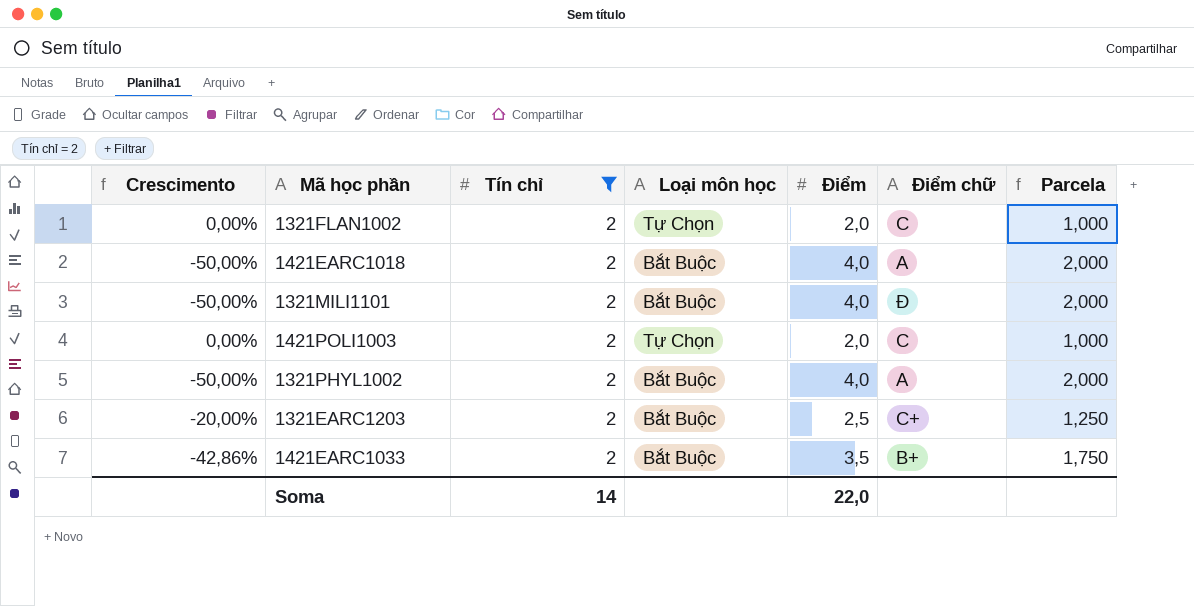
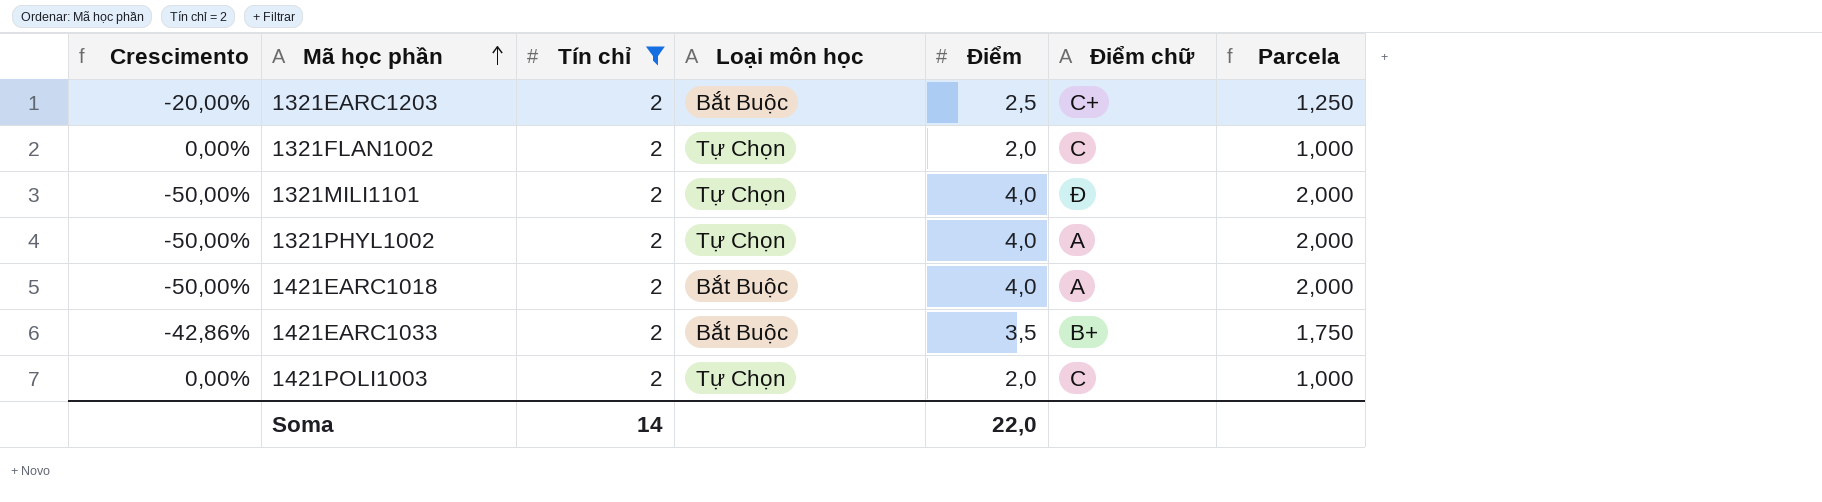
row order: none -> Mã học phần ascending
1321MILI1101 | Loại môn học: Bắt Buộc -> Tự Chọn
1321PHYL1002 | Loại môn học: Bắt Buộc -> Tự Chọn

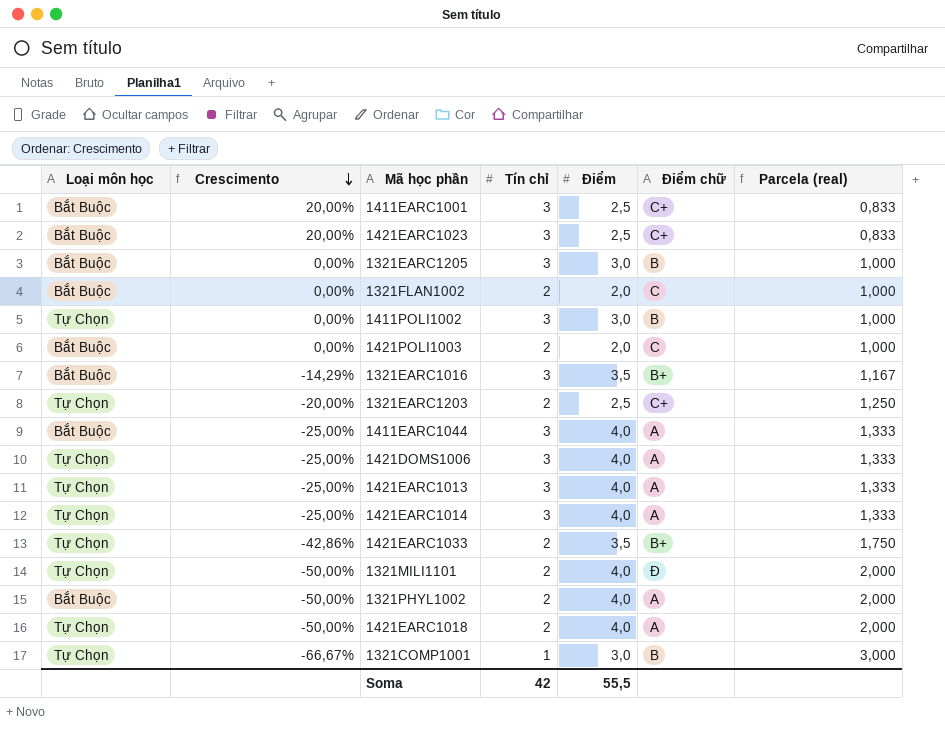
filter: Tín chỉ = 2 -> none
row order: Mã học phần ascending -> Crescimento descending
column Loại môn học | position: 4 -> 1
column name: Parcela -> Parcela (real)
1321FLAN1002 | Loại môn học: Tự Chọn -> Bắt Buộc
1421POLI1003 | Loại môn học: Tự Chọn -> Bắt Buộc
1321EARC1203 | Loại môn học: Bắt Buộc -> Tự Chọn
1421EARC1033 | Loại môn học: Bắt Buộc -> Tự Chọn
1321PHYL1002 | Loại môn học: Tự Chọn -> Bắt Buộc
1421EARC1018 | Loại môn học: Bắt Buộc -> Tự Chọn
Soma | Tín chỉ: 14 -> 42
Soma | Điểm: 22,0 -> 55,5

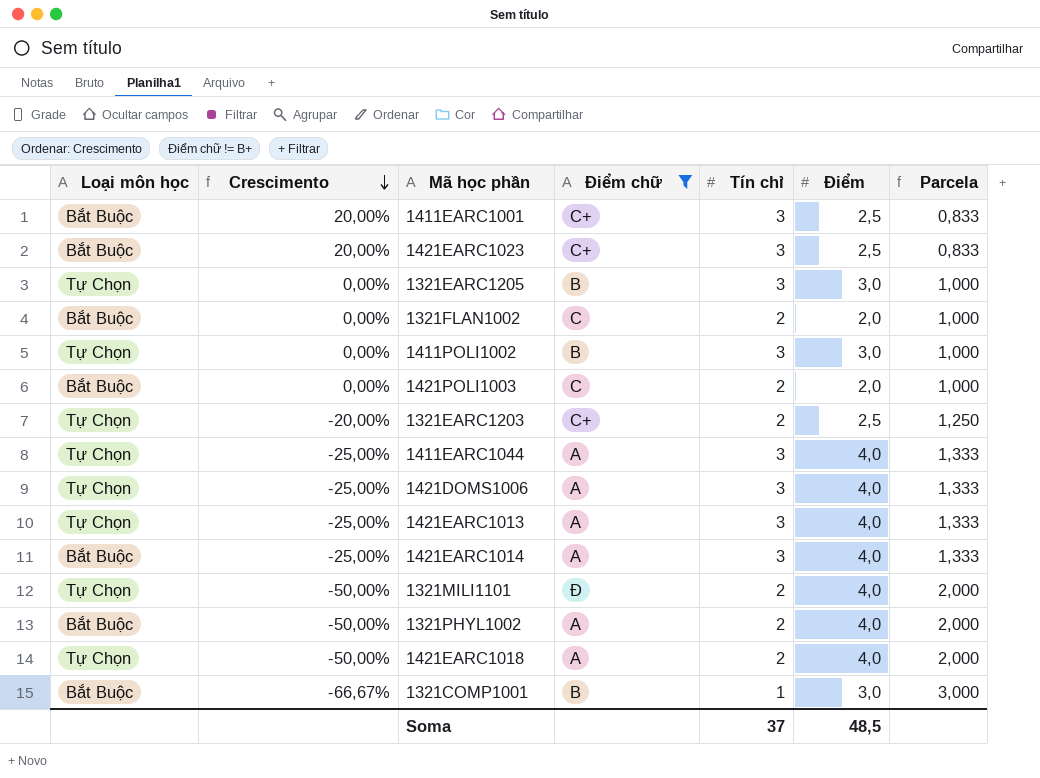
filter: none -> Điểm chữ != B+
column Điểm chữ | position: 6 -> 4
column name: Parcela (real) -> Parcela
1321EARC1205 | Loại môn học: Bắt Buộc -> Tự Chọn
1411EARC1044 | Loại môn học: Bắt Buộc -> Tự Chọn
1421EARC1014 | Loại môn học: Tự Chọn -> Bắt Buộc
1321COMP1001 | Loại môn học: Tự Chọn -> Bắt Buộc
Soma | Tín chỉ: 42 -> 37
Soma | Điểm: 55,5 -> 48,5

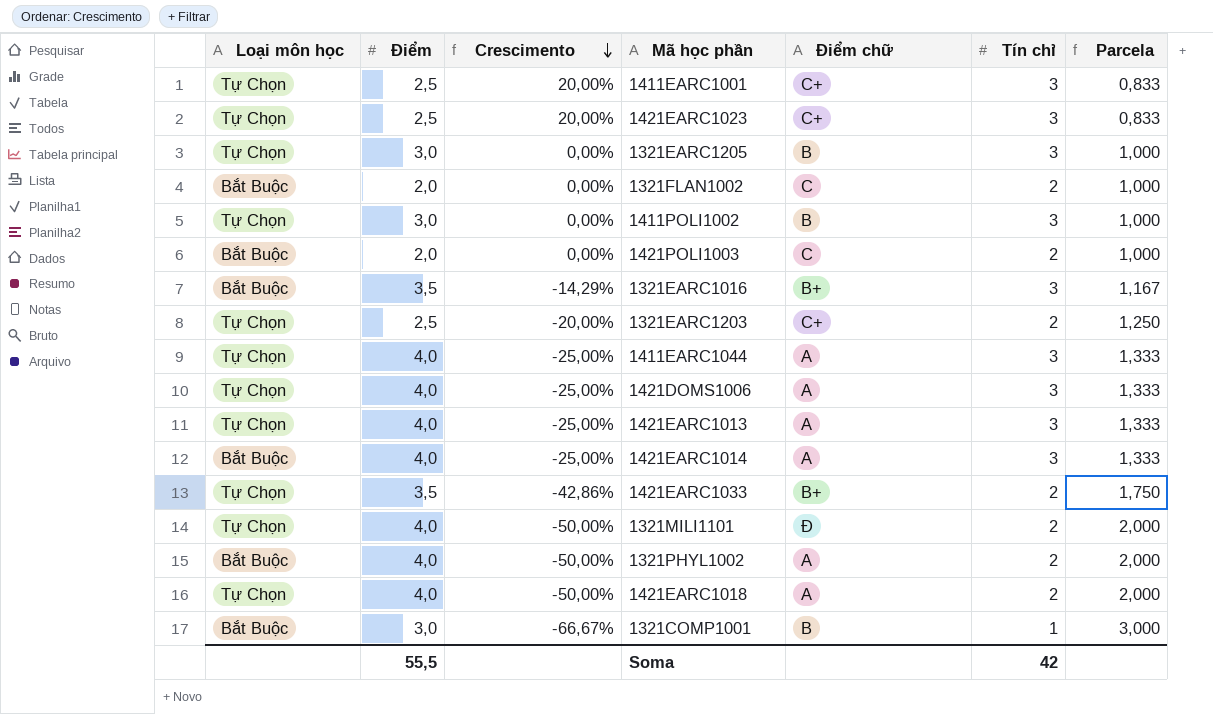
filter: Điểm chữ != B+ -> none
column Điểm | position: 6 -> 2
1411EARC1001 | Loại môn học: Bắt Buộc -> Tự Chọn
1421EARC1023 | Loại môn học: Bắt Buộc -> Tự Chọn
Soma | Điểm: 48,5 -> 55,5
Soma | Tín chỉ: 37 -> 42

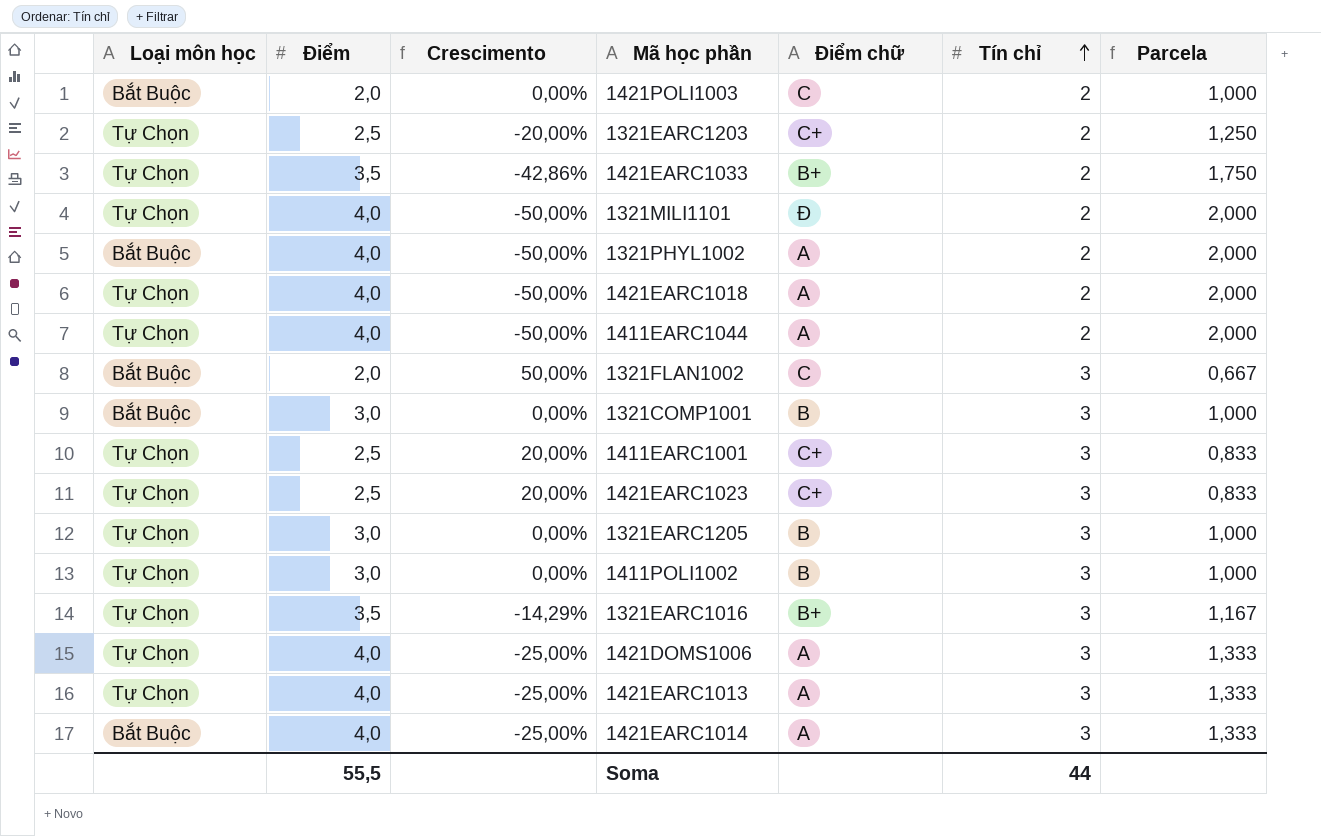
row order: Crescimento descending -> Tín chỉ ascending
1411EARC1044 | Crescimento: -25,00% -> -50,00%
1411EARC1044 | Tín chỉ: 3 -> 2
1411EARC1044 | Parcela: 1,333 -> 2,000
1321FLAN1002 | Crescimento: 0,00% -> 50,00%
1321FLAN1002 | Tín chỉ: 2 -> 3
1321FLAN1002 | Parcela: 1,000 -> 0,667
1321COMP1001 | Crescimento: -66,67% -> 0,00%
1321COMP1001 | Tín chỉ: 1 -> 3
1321COMP1001 | Parcela: 3,000 -> 1,000
1321EARC1016 | Loại môn học: Bắt Buộc -> Tự Chọn
Soma | Tín chỉ: 42 -> 44

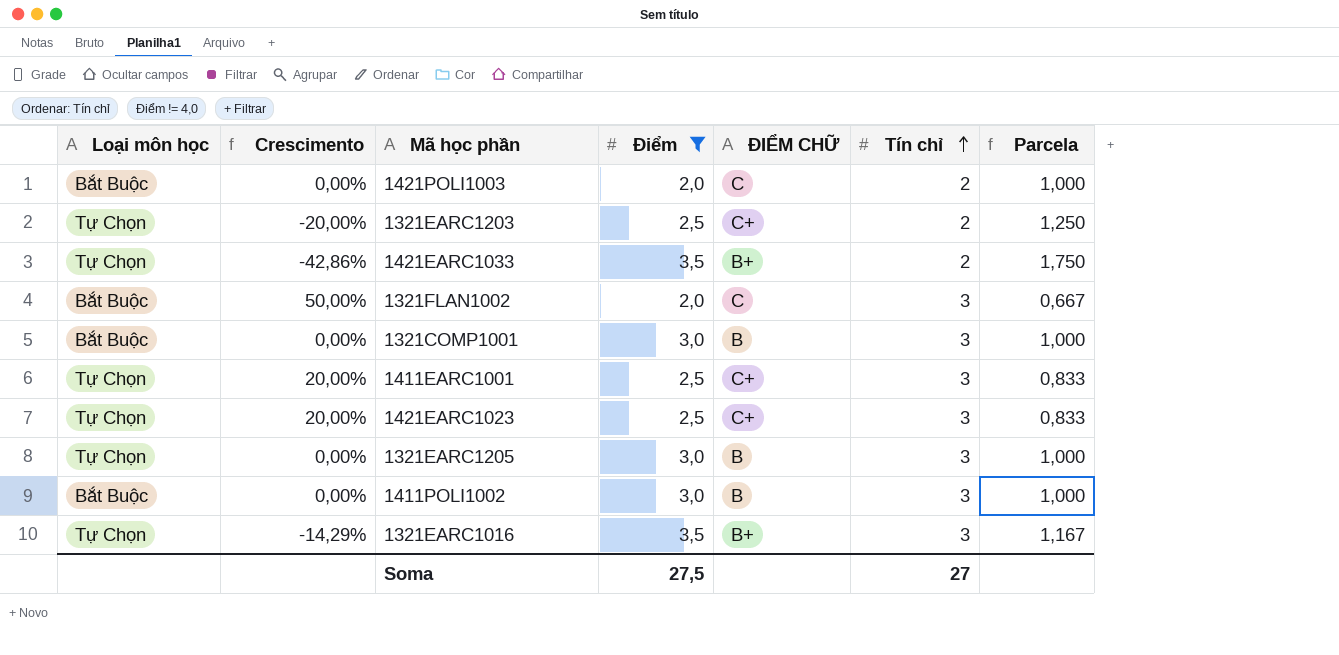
filter: none -> Điểm != 4,0
column Điểm | position: 2 -> 4
column name: Điểm chữ -> ĐIỂM CHỮ
1411POLI1002 | Loại môn học: Tự Chọn -> Bắt Buộc
Soma | Điểm: 55,5 -> 27,5
Soma | Tín chỉ: 44 -> 27

